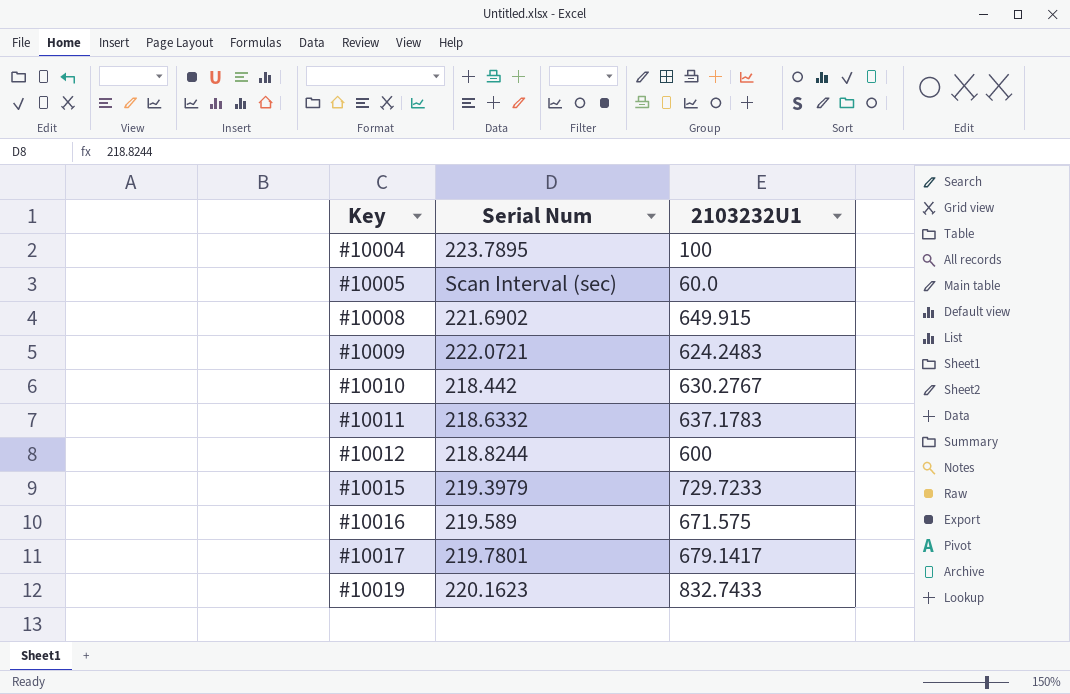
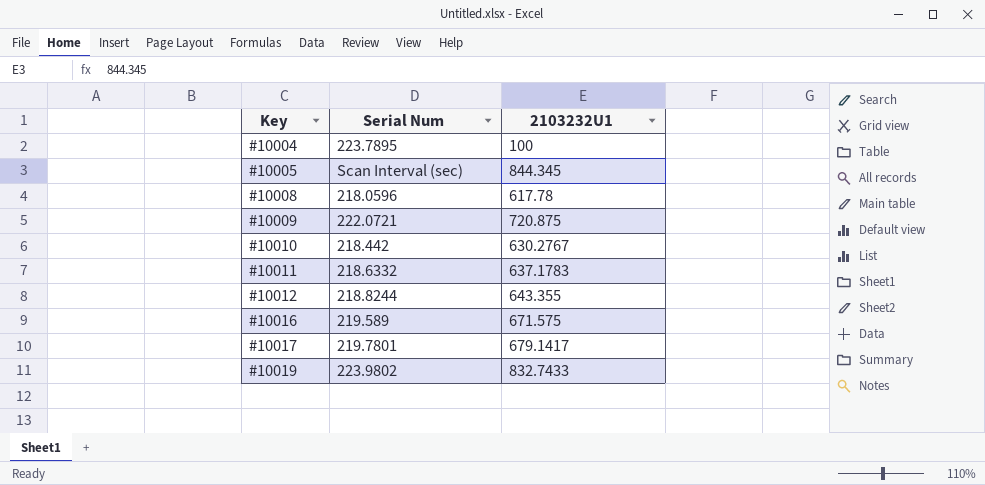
row #10015: 219.3979 | 729.7233 -> none
#10005 | 2103232U1: 60.0 -> 844.345
#10008 | Serial Num: 221.6902 -> 218.0596
#10008 | 2103232U1: 649.915 -> 617.78
#10009 | 2103232U1: 624.2483 -> 720.875
#10012 | 2103232U1: 600 -> 643.355
#10019 | Serial Num: 220.1623 -> 223.9802

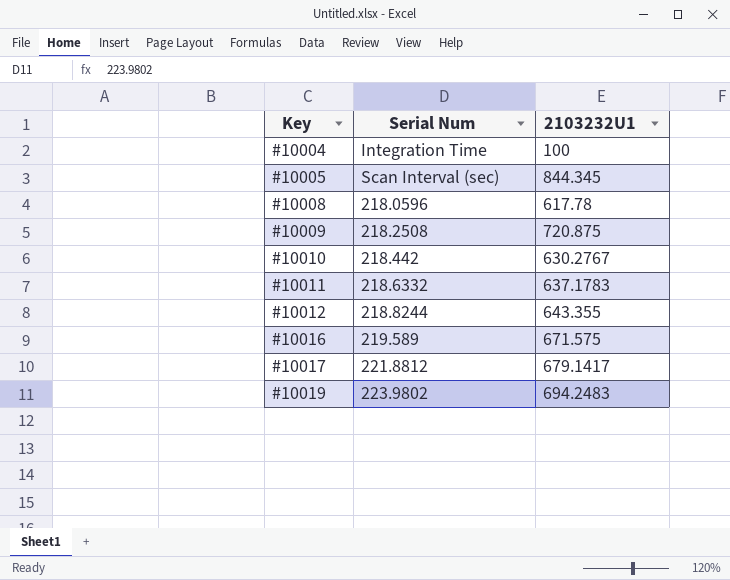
#10004 | Serial Num: 223.7895 -> Integration Time
#10009 | Serial Num: 222.0721 -> 218.2508
#10017 | Serial Num: 219.7801 -> 221.8812
#10019 | 2103232U1: 832.7433 -> 694.2483

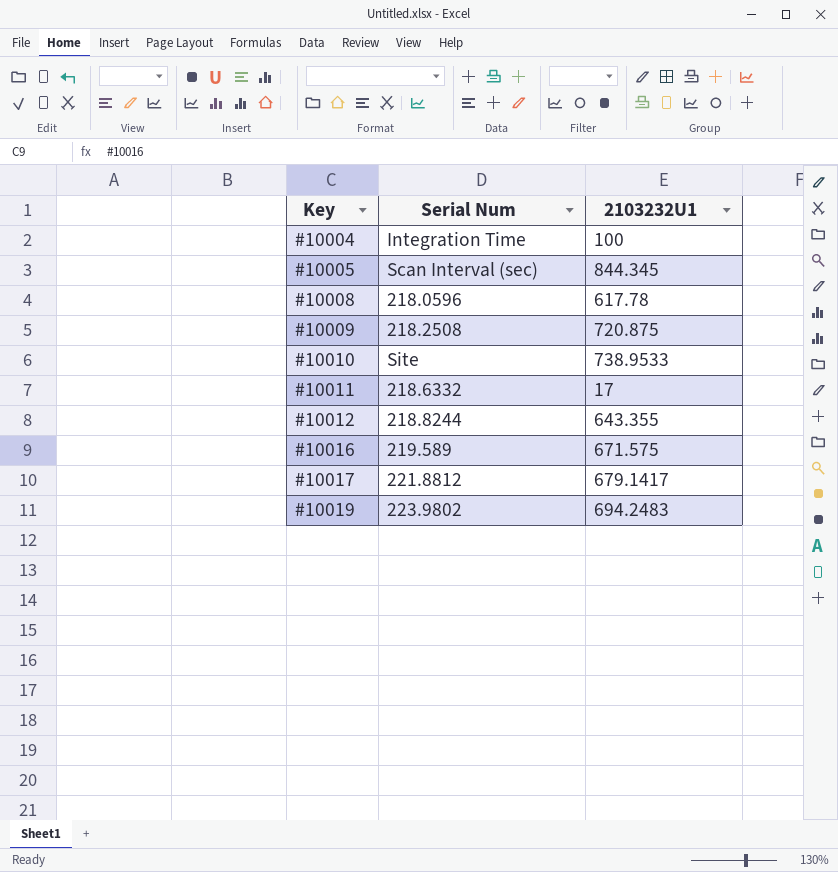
#10010 | Serial Num: 218.442 -> Site
#10010 | 2103232U1: 630.2767 -> 738.9533
#10011 | 2103232U1: 637.1783 -> 17

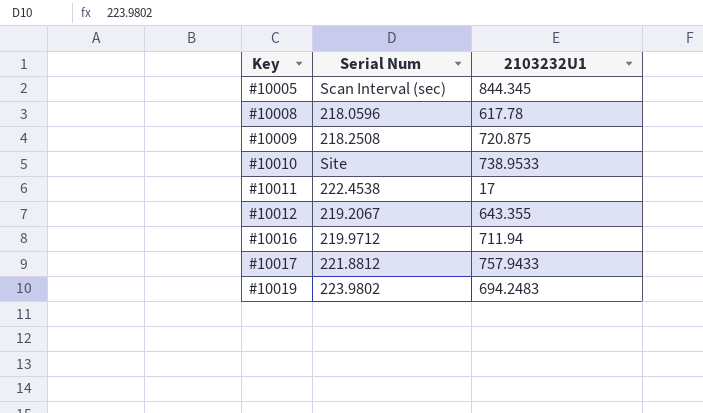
row #10004: Integration Time | 100 -> none
#10011 | Serial Num: 218.6332 -> 222.4538
#10012 | Serial Num: 218.8244 -> 219.2067
#10016 | Serial Num: 219.589 -> 219.9712
#10016 | 2103232U1: 671.575 -> 711.94
#10017 | 2103232U1: 679.1417 -> 757.9433

